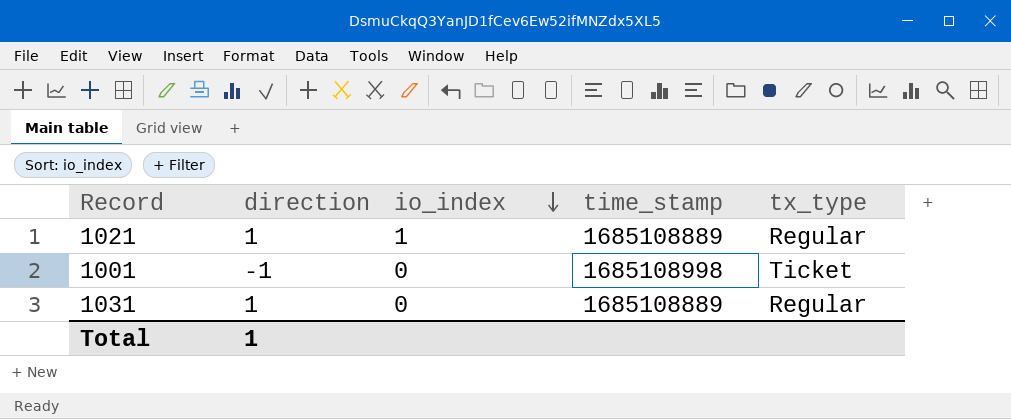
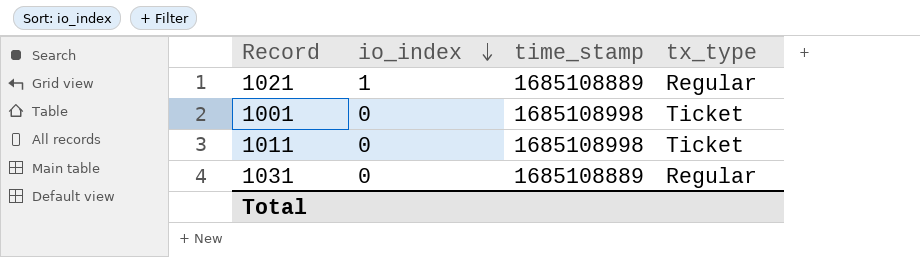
column direction | position: 2 -> none
row 1011: none -> 0 | 1685108998 | Ticket

